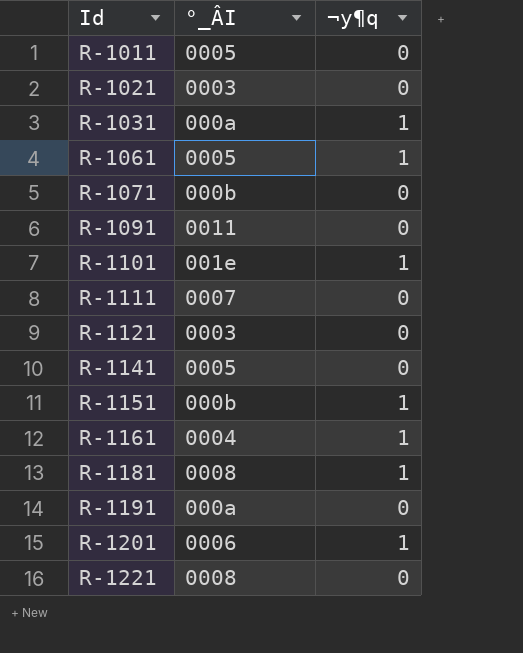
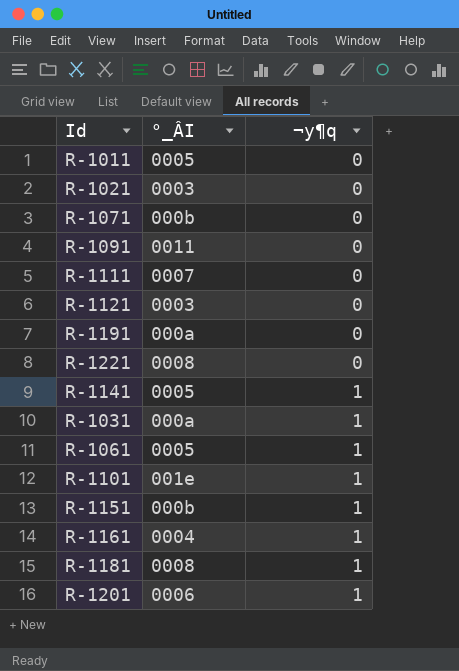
row order: Id ascending -> ¬y¶q ascending
R-1141 | ¬y¶q: 0 -> 1

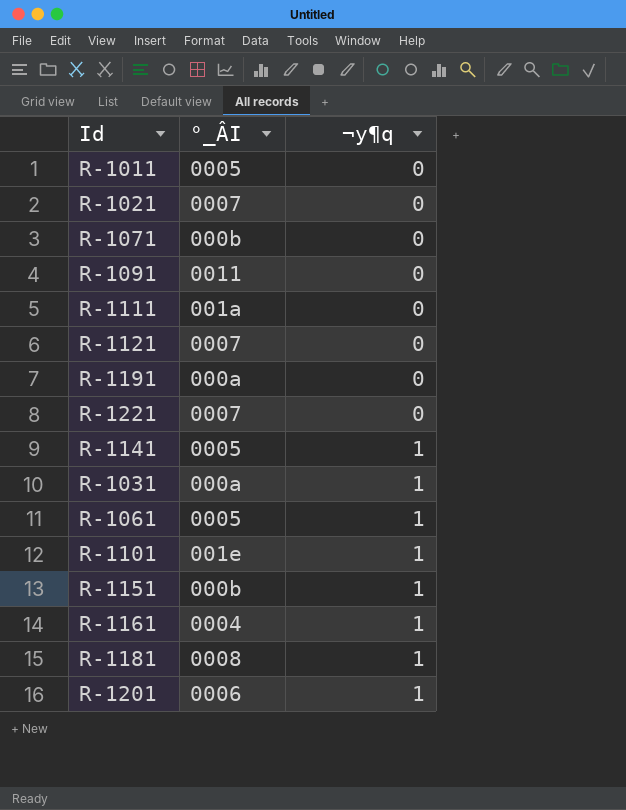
R-1021 | °_ÂI: 0003 -> 0007
R-1111 | °_ÂI: 0007 -> 001a
R-1121 | °_ÂI: 0003 -> 0007
R-1221 | °_ÂI: 0008 -> 0007

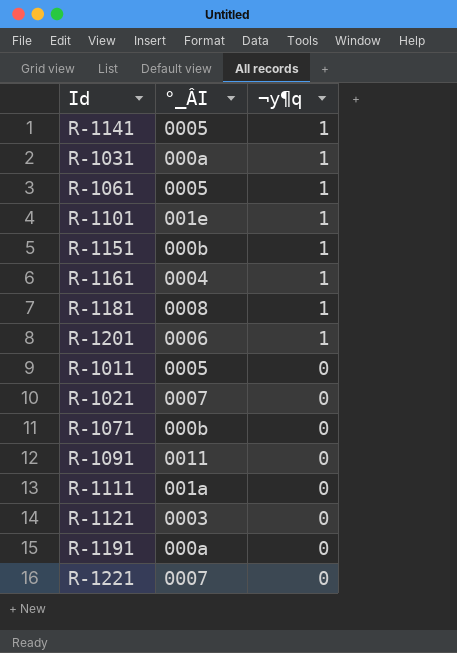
row order: ¬y¶q ascending -> ¬y¶q descending
R-1121 | °_ÂI: 0007 -> 0003

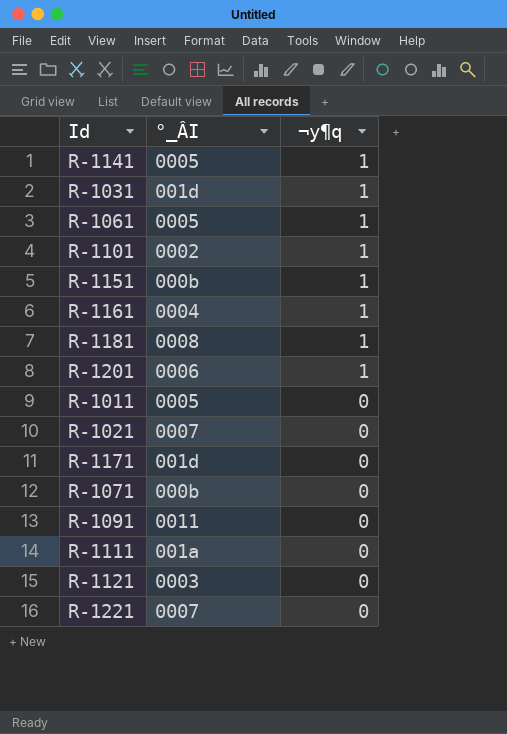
row R-1191: 000a | 0 -> none
R-1031 | °_ÂI: 000a -> 001d
R-1101 | °_ÂI: 001e -> 0002
row R-1171: none -> 001d | 0

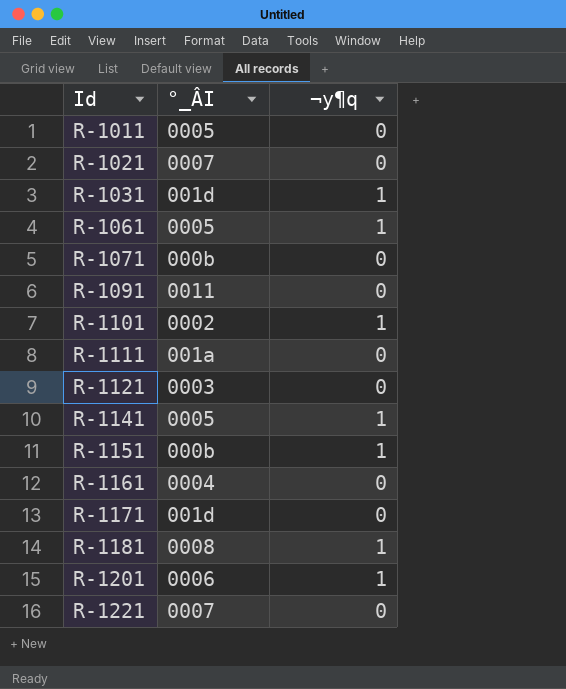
row order: ¬y¶q descending -> Id ascending
R-1161 | ¬y¶q: 1 -> 0

